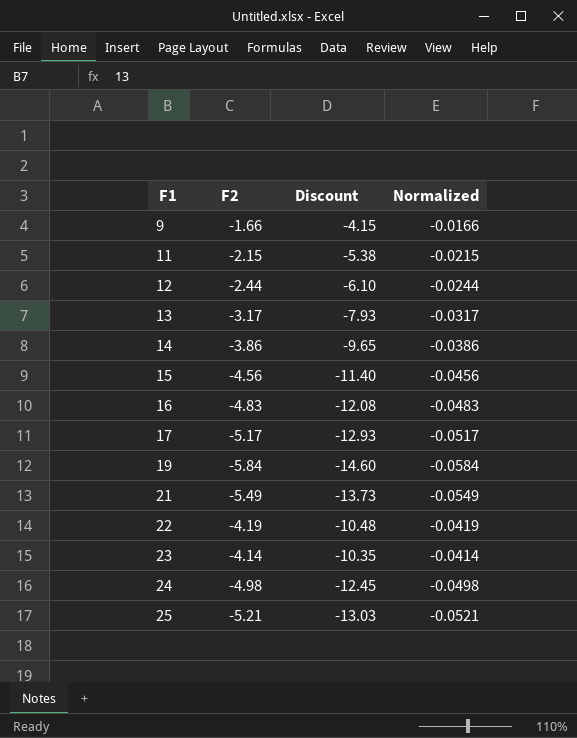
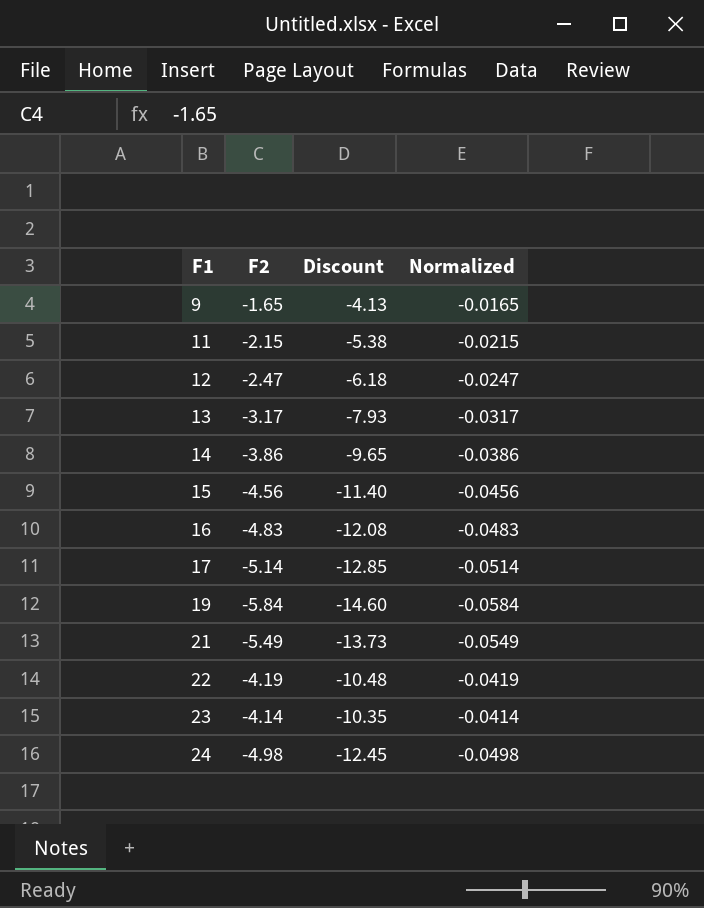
row 25: -5.21 | -13.03 | -0.0521 -> none
9 | F2: -1.66 -> -1.65
9 | Discount: -4.15 -> -4.13
9 | Normalized: -0.0166 -> -0.0165
12 | F2: -2.44 -> -2.47
12 | Discount: -6.10 -> -6.18
12 | Normalized: -0.0244 -> -0.0247
17 | F2: -5.17 -> -5.14
17 | Discount: -12.93 -> -12.85
17 | Normalized: -0.0517 -> -0.0514

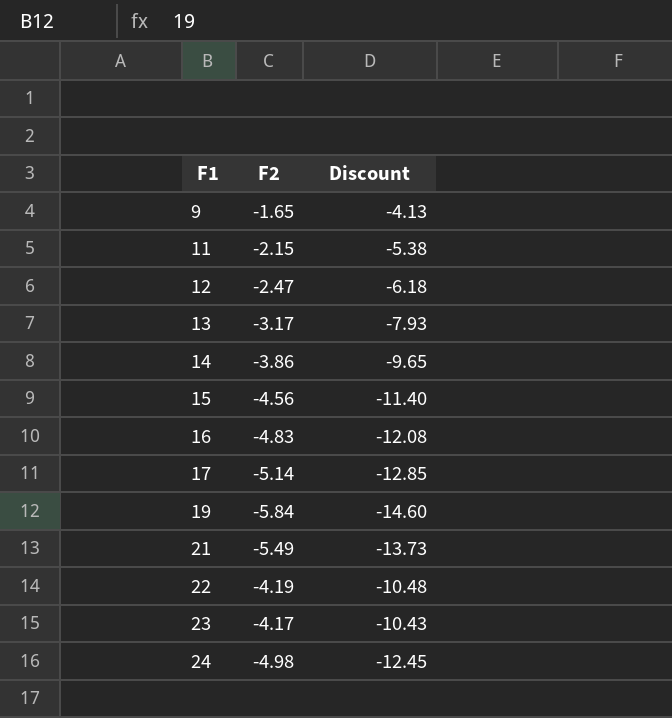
column Normalized | formula: [F2] * 0.01 -> none
23 | F2: -4.14 -> -4.17
23 | Discount: -10.35 -> -10.43

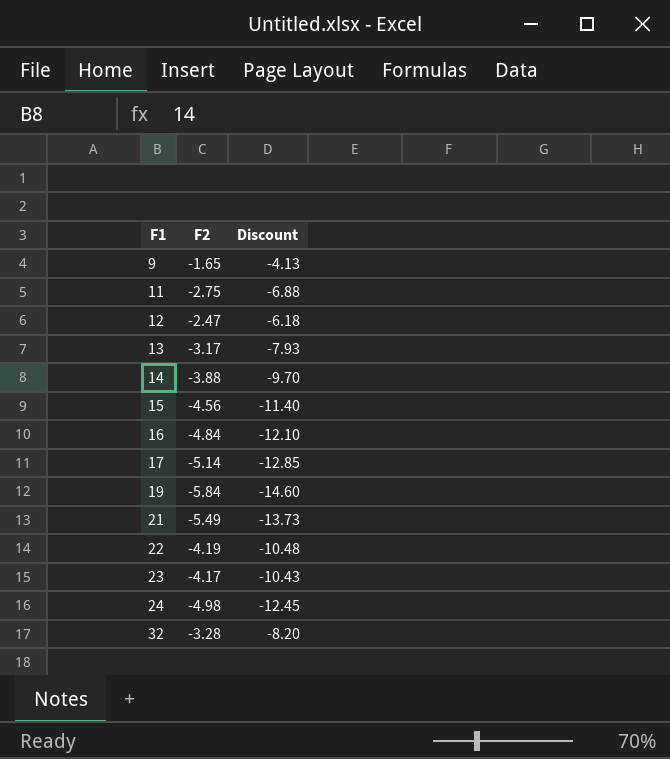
11 | F2: -2.15 -> -2.75
11 | Discount: -5.38 -> -6.88
14 | F2: -3.86 -> -3.88
14 | Discount: -9.65 -> -9.70
16 | F2: -4.83 -> -4.84
16 | Discount: -12.08 -> -12.10
row 32: none -> -3.28 | -8.20

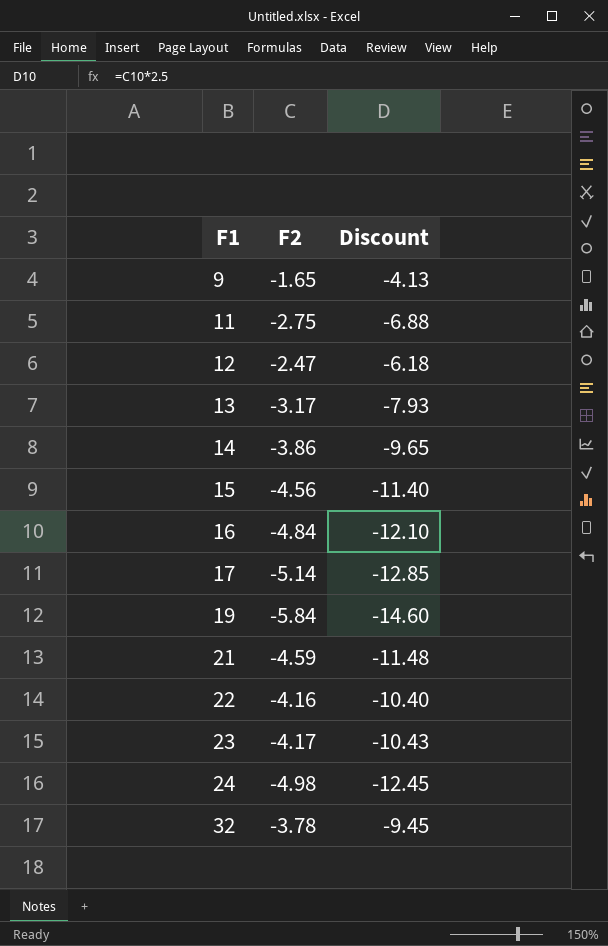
14 | F2: -3.88 -> -3.86
14 | Discount: -9.70 -> -9.65
21 | F2: -5.49 -> -4.59
21 | Discount: -13.73 -> -11.48
22 | F2: -4.19 -> -4.16
22 | Discount: -10.48 -> -10.40
32 | F2: -3.28 -> -3.78
32 | Discount: -8.20 -> -9.45

